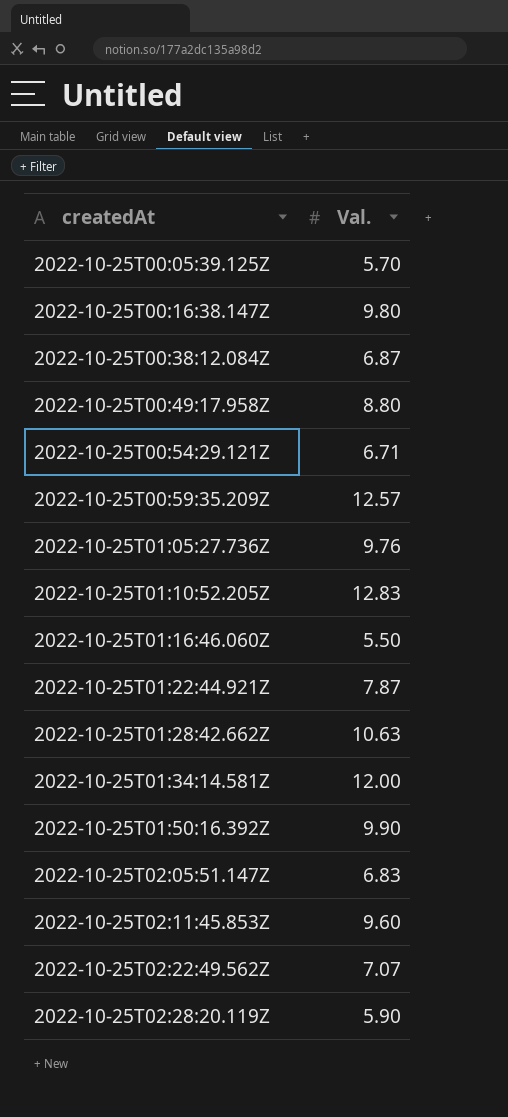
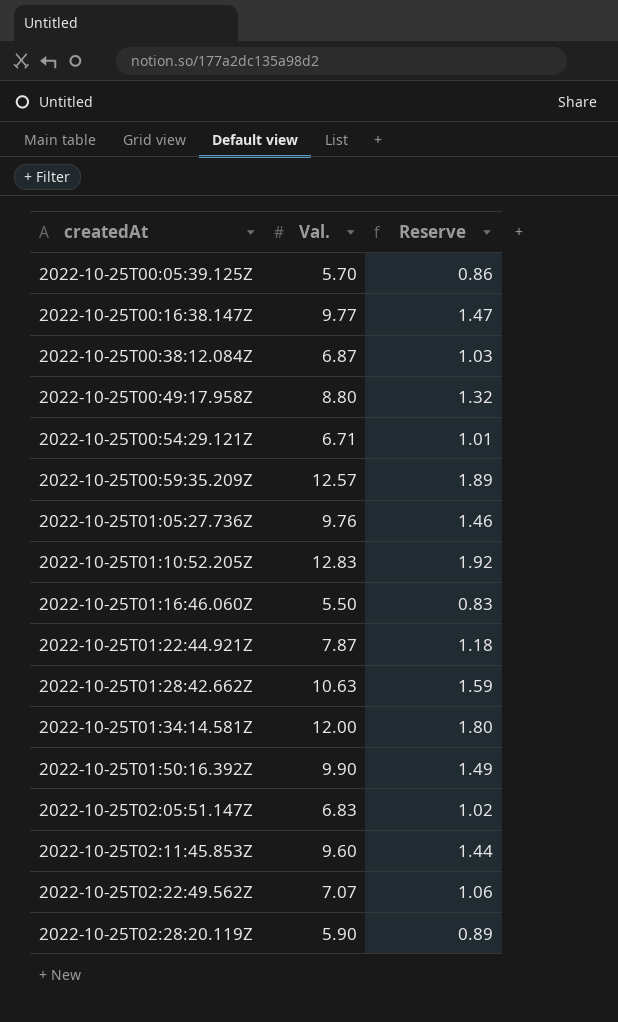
column Reserve | formula: none -> [Val.] * 0.15
2022-10-25T00:16:38.147Z | Val.: 9.80 -> 9.77

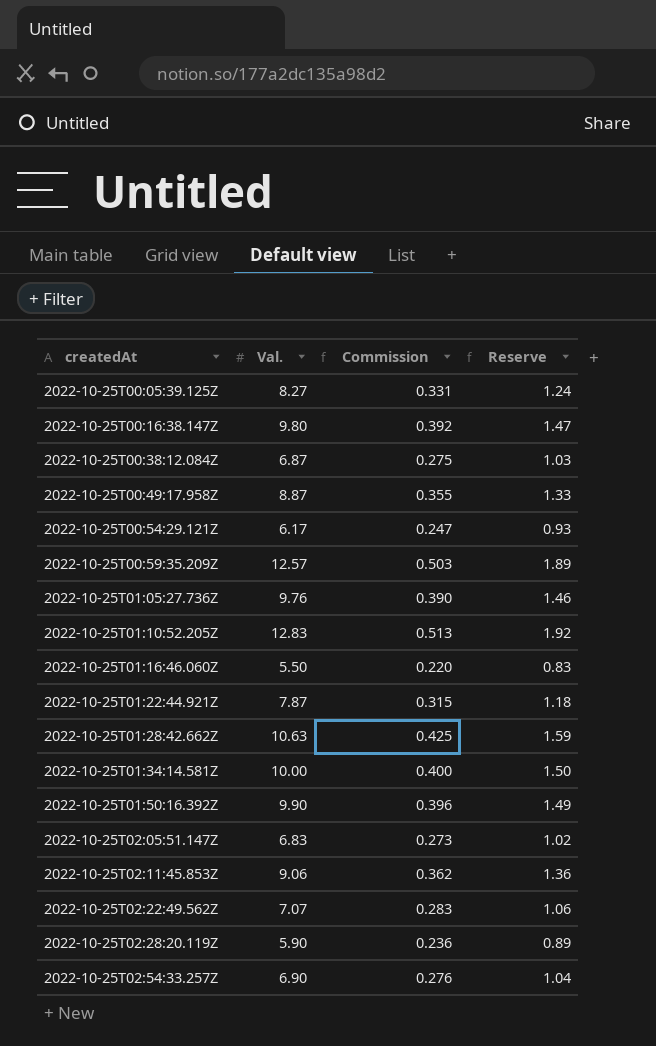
column Commission | formula: none -> [Val.] * 0.04
2022-10-25T00:05:39.125Z | Val.: 5.70 -> 8.27
2022-10-25T00:05:39.125Z | Reserve: 0.86 -> 1.24
2022-10-25T00:16:38.147Z | Val.: 9.77 -> 9.80
2022-10-25T00:49:17.958Z | Val.: 8.80 -> 8.87
2022-10-25T00:49:17.958Z | Reserve: 1.32 -> 1.33
2022-10-25T00:54:29.121Z | Val.: 6.71 -> 6.17
2022-10-25T00:54:29.121Z | Reserve: 1.01 -> 0.93
2022-10-25T01:34:14.581Z | Val.: 12.00 -> 10.00
2022-10-25T01:34:14.581Z | Reserve: 1.80 -> 1.50
2022-10-25T02:11:45.853Z | Val.: 9.60 -> 9.06
2022-10-25T02:11:45.853Z | Reserve: 1.44 -> 1.36
row 2022-10-25T02:54:33.257Z: none -> 6.90 | 0.276 | 1.04

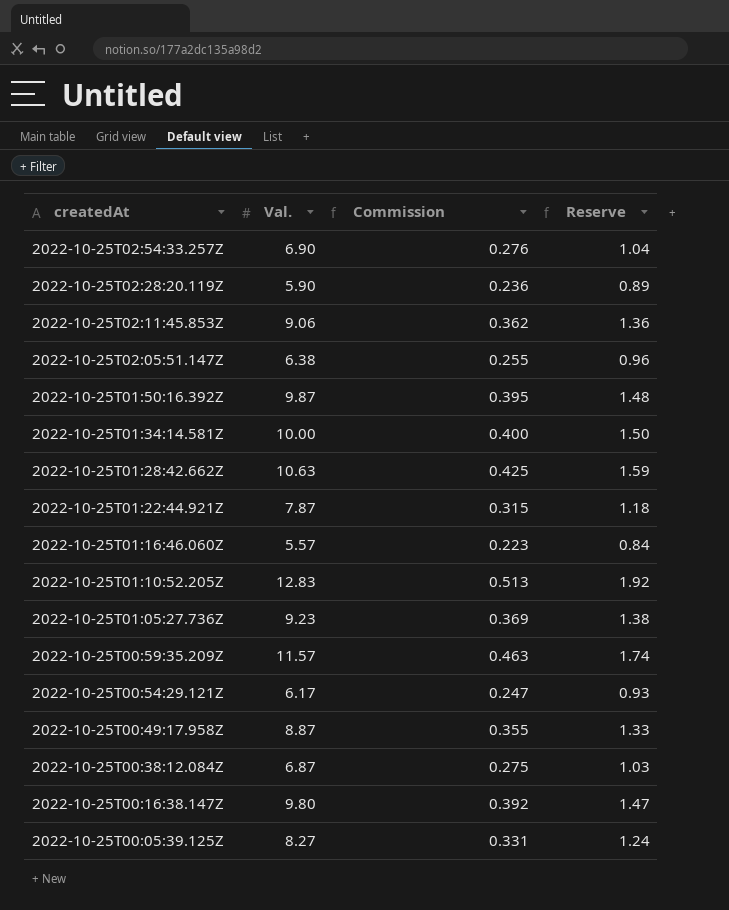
row order: createdAt ascending -> createdAt descending
row 2022-10-25T02:22:49.562Z: 7.07 | 0.283 | 1.06 -> none
2022-10-25T02:05:51.147Z | Val.: 6.83 -> 6.38
2022-10-25T02:05:51.147Z | Commission: 0.273 -> 0.255
2022-10-25T02:05:51.147Z | Reserve: 1.02 -> 0.96
2022-10-25T01:50:16.392Z | Val.: 9.90 -> 9.87
2022-10-25T01:50:16.392Z | Commission: 0.396 -> 0.395
2022-10-25T01:50:16.392Z | Reserve: 1.49 -> 1.48
2022-10-25T01:16:46.060Z | Val.: 5.50 -> 5.57
2022-10-25T01:16:46.060Z | Commission: 0.220 -> 0.223
2022-10-25T01:16:46.060Z | Reserve: 0.83 -> 0.84
2022-10-25T01:05:27.736Z | Val.: 9.76 -> 9.23
2022-10-25T01:05:27.736Z | Commission: 0.390 -> 0.369
2022-10-25T01:05:27.736Z | Reserve: 1.46 -> 1.38
2022-10-25T00:59:35.209Z | Val.: 12.57 -> 11.57
2022-10-25T00:59:35.209Z | Commission: 0.503 -> 0.463
2022-10-25T00:59:35.209Z | Reserve: 1.89 -> 1.74

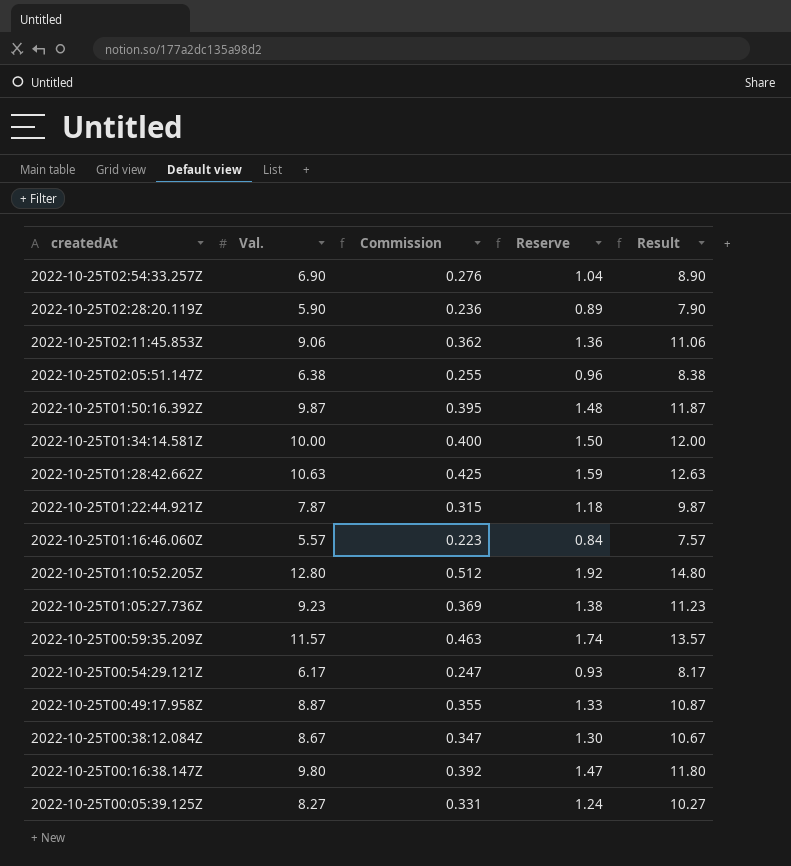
column Result | formula: none -> [Val.] + 2
2022-10-25T01:10:52.205Z | Val.: 12.83 -> 12.80
2022-10-25T01:10:52.205Z | Commission: 0.513 -> 0.512
2022-10-25T00:38:12.084Z | Val.: 6.87 -> 8.67
2022-10-25T00:38:12.084Z | Commission: 0.275 -> 0.347
2022-10-25T00:38:12.084Z | Reserve: 1.03 -> 1.30

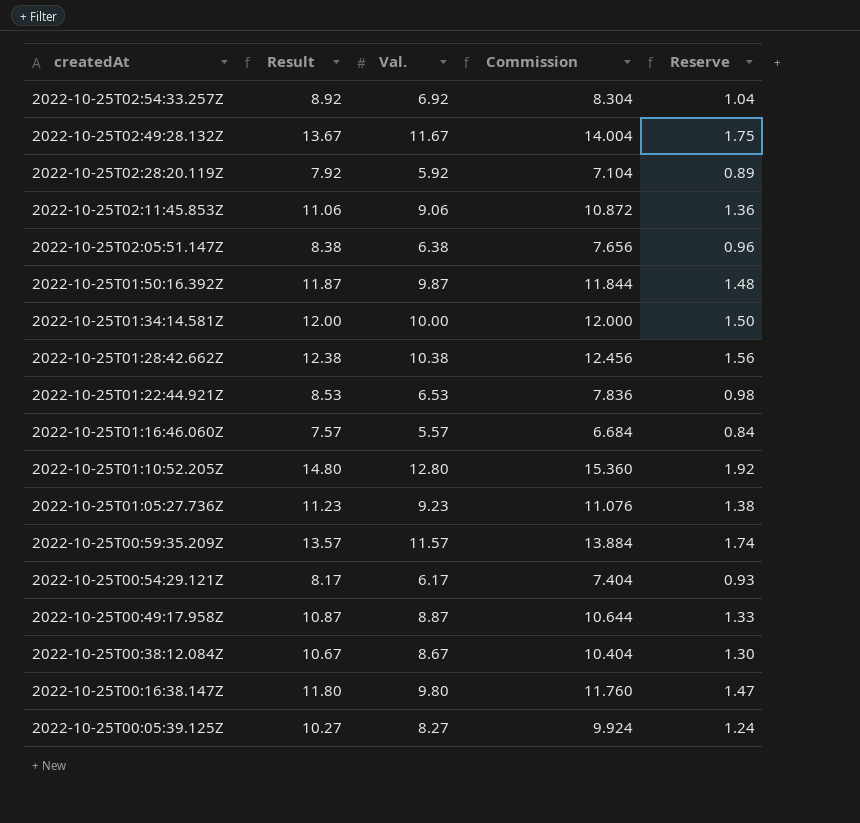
column Result | position: 5 -> 2
column Commission | formula: [Val.] * 0.04 -> [Val.] * 1.2
2022-10-25T02:54:33.257Z | Result: 8.90 -> 8.92
2022-10-25T02:54:33.257Z | Val.: 6.90 -> 6.92
row 2022-10-25T02:49:28.132Z: none -> 13.67 | 11.67 | 14.004 | 1.75
2022-10-25T02:28:20.119Z | Result: 7.90 -> 7.92
2022-10-25T02:28:20.119Z | Val.: 5.90 -> 5.92
2022-10-25T01:28:42.662Z | Result: 12.63 -> 12.38
2022-10-25T01:28:42.662Z | Val.: 10.63 -> 10.38
2022-10-25T01:28:42.662Z | Reserve: 1.59 -> 1.56
2022-10-25T01:22:44.921Z | Result: 9.87 -> 8.53
2022-10-25T01:22:44.921Z | Val.: 7.87 -> 6.53
2022-10-25T01:22:44.921Z | Reserve: 1.18 -> 0.98

